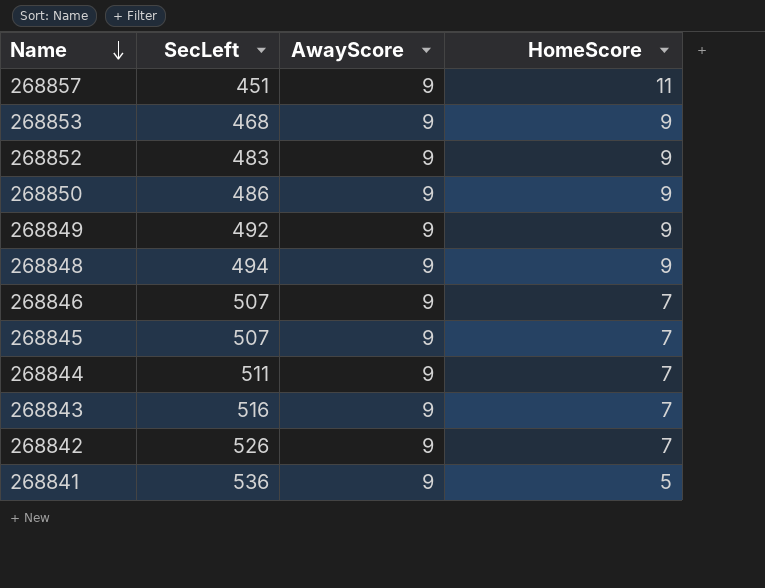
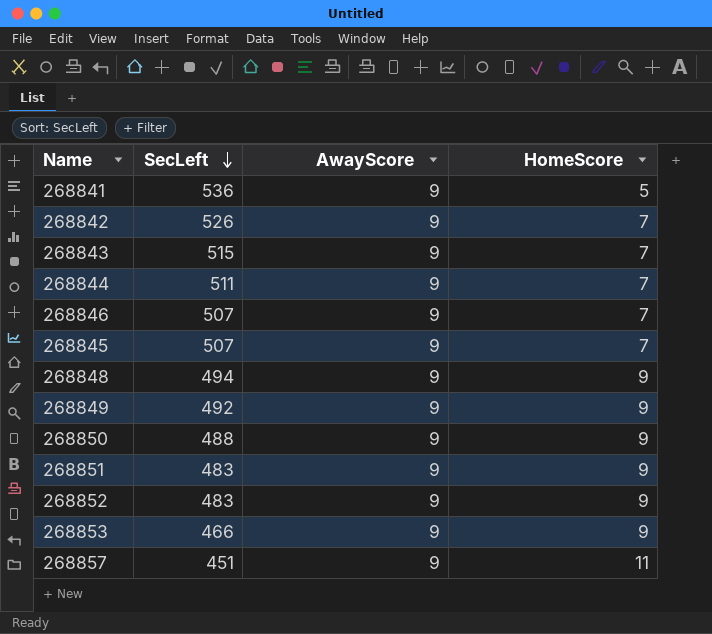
row order: Name descending -> SecLeft descending
268843 | SecLeft: 516 -> 515
268850 | SecLeft: 486 -> 488
row 268851: none -> 483 | 9 | 9
268853 | SecLeft: 468 -> 466

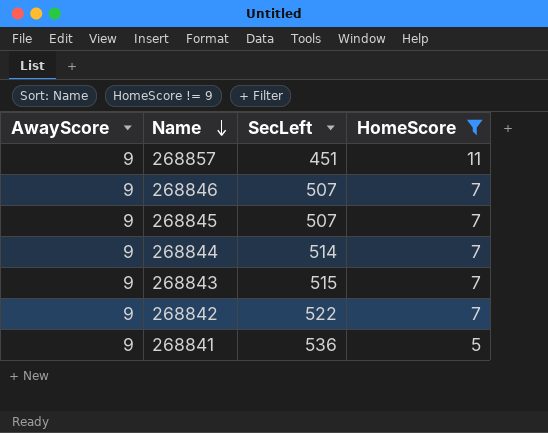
filter: none -> HomeScore != 9
row order: SecLeft descending -> Name descending
column AwayScore | position: 3 -> 1
268844 | SecLeft: 511 -> 514
268842 | SecLeft: 526 -> 522

